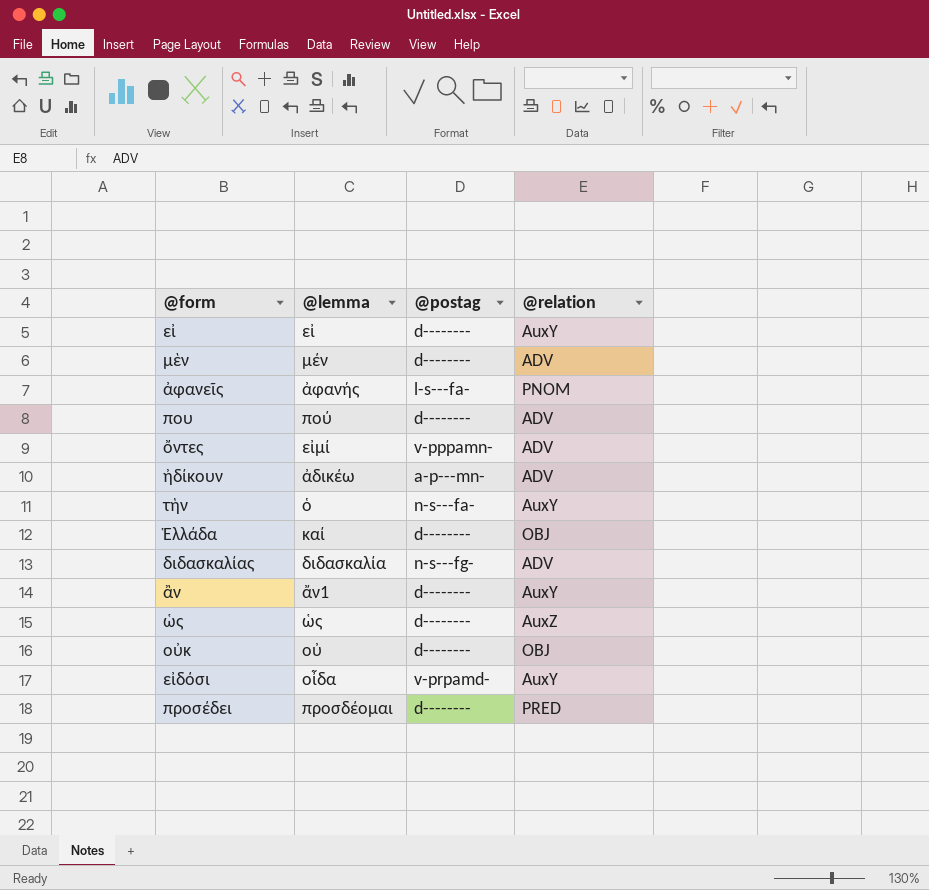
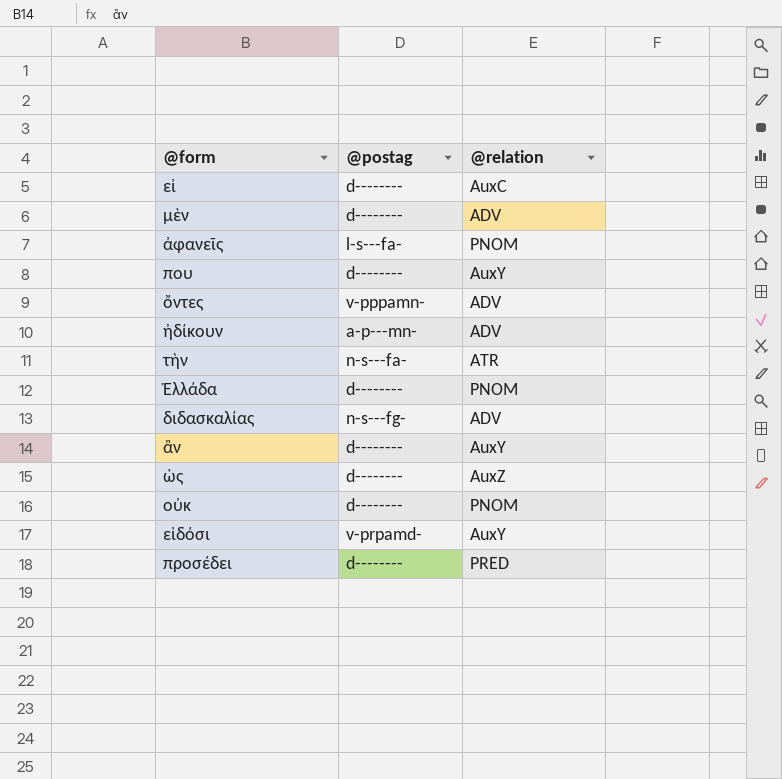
column @lemma | position: 2 -> none
εἰ | @relation: AuxY -> AuxC
που | @relation: ADV -> AuxY
τὴν | @relation: AuxY -> ATR
Ἑλλάδα | @relation: OBJ -> PNOM
οὐκ | @relation: OBJ -> PNOM

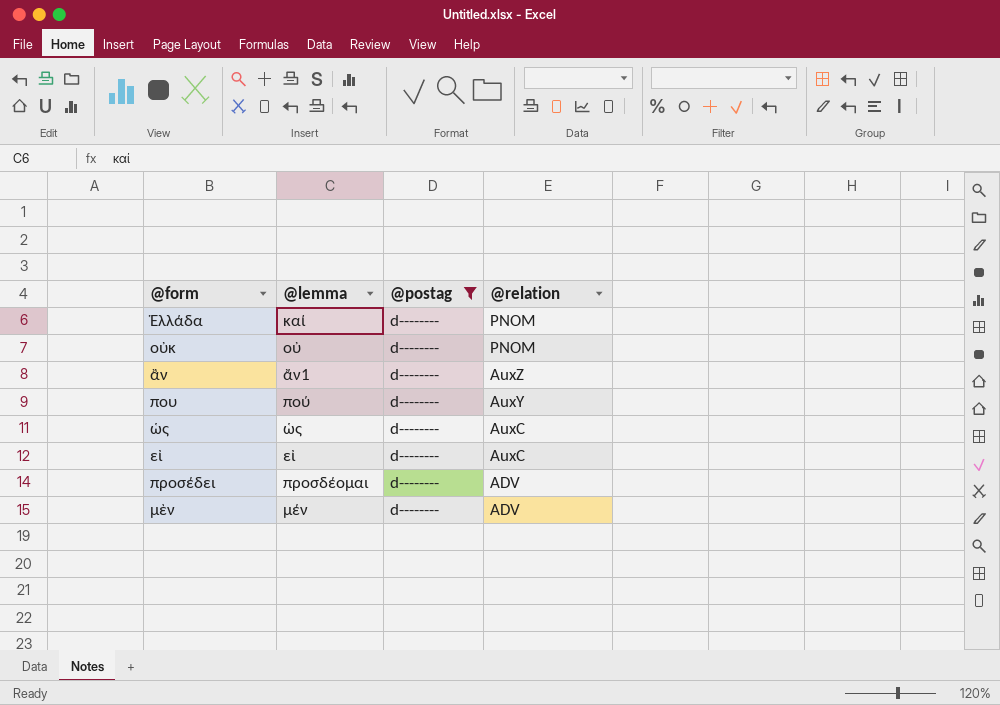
filter: none -> @postag = d--------
row order: none -> @relation descending
column @lemma | position: none -> 2
ἂν | @relation: AuxY -> AuxZ
ὡς | @relation: AuxZ -> AuxC
προσέδει | @relation: PRED -> ADV

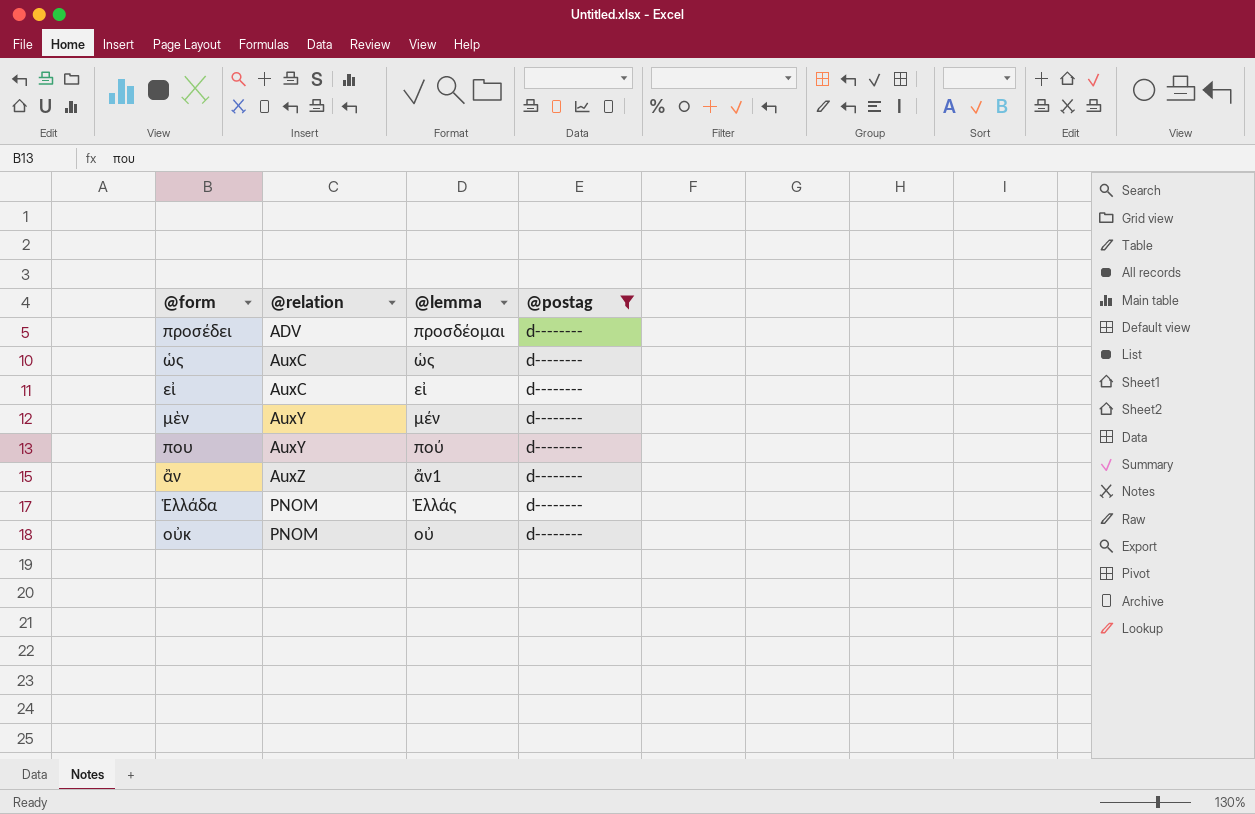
row order: @relation descending -> @relation ascending
column @relation | position: 4 -> 2
μὲν | @relation: ADV -> AuxY
Ἑλλάδα | @lemma: καί -> Ἑλλάς

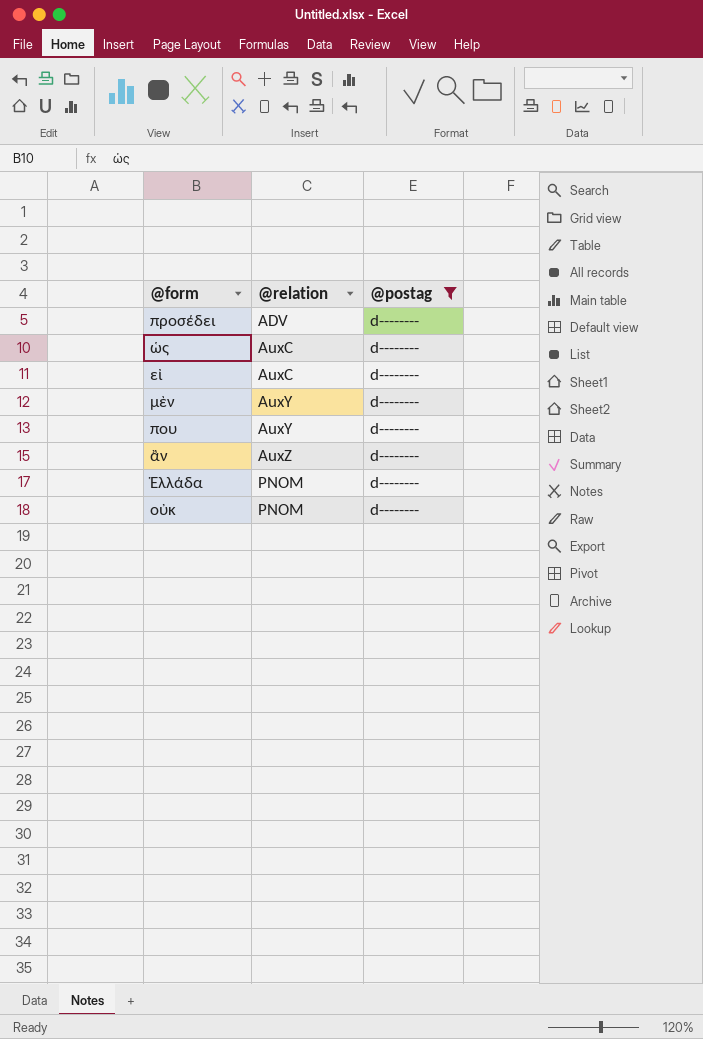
column @lemma | position: 3 -> none

